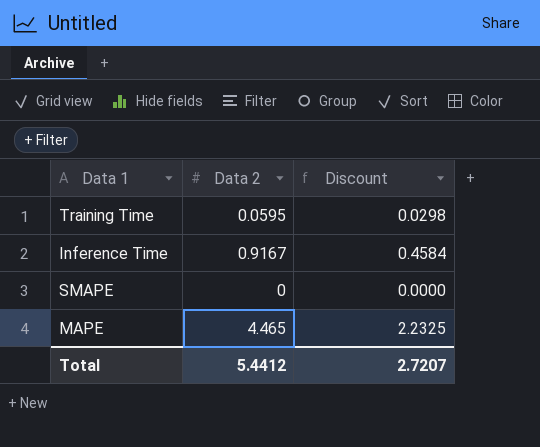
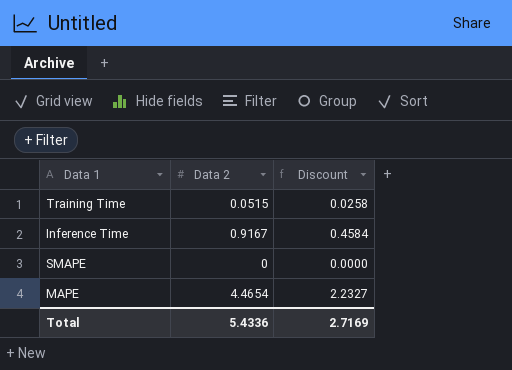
Training Time | Data 2: 0.0595 -> 0.0515
Training Time | Discount: 0.0298 -> 0.0258
MAPE | Data 2: 4.465 -> 4.4654
MAPE | Discount: 2.2325 -> 2.2327
Total | Data 2: 5.4412 -> 5.4336
Total | Discount: 2.7207 -> 2.7169

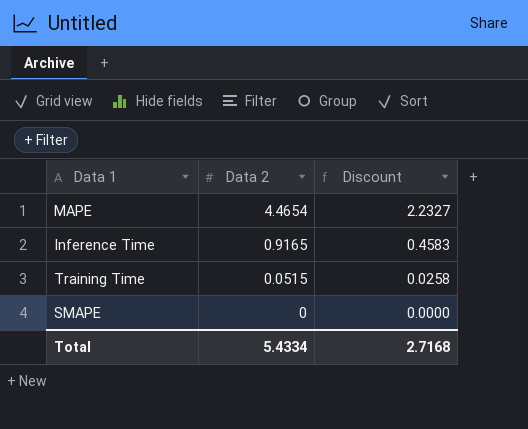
row order: none -> Data 2 descending
Inference Time | Data 2: 0.9167 -> 0.9165
Inference Time | Discount: 0.4584 -> 0.4583
Total | Data 2: 5.4336 -> 5.4334
Total | Discount: 2.7169 -> 2.7168

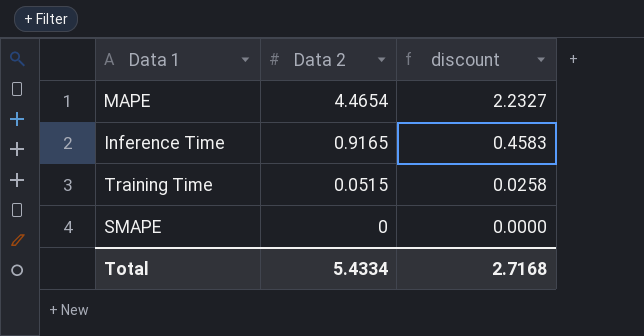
column name: Discount -> discount

